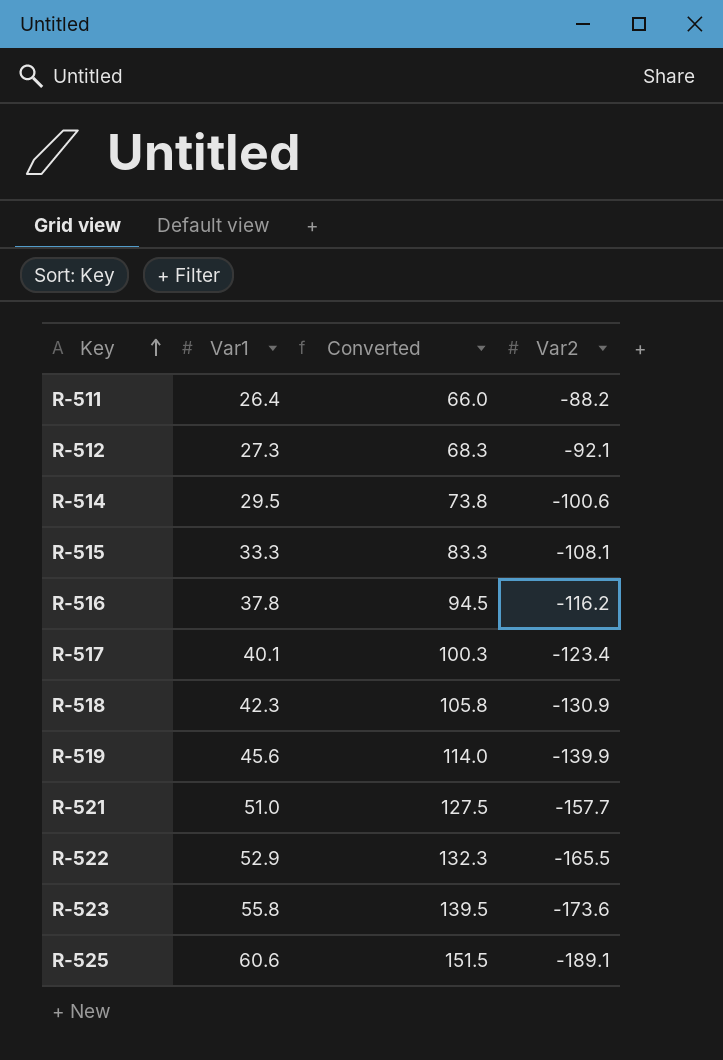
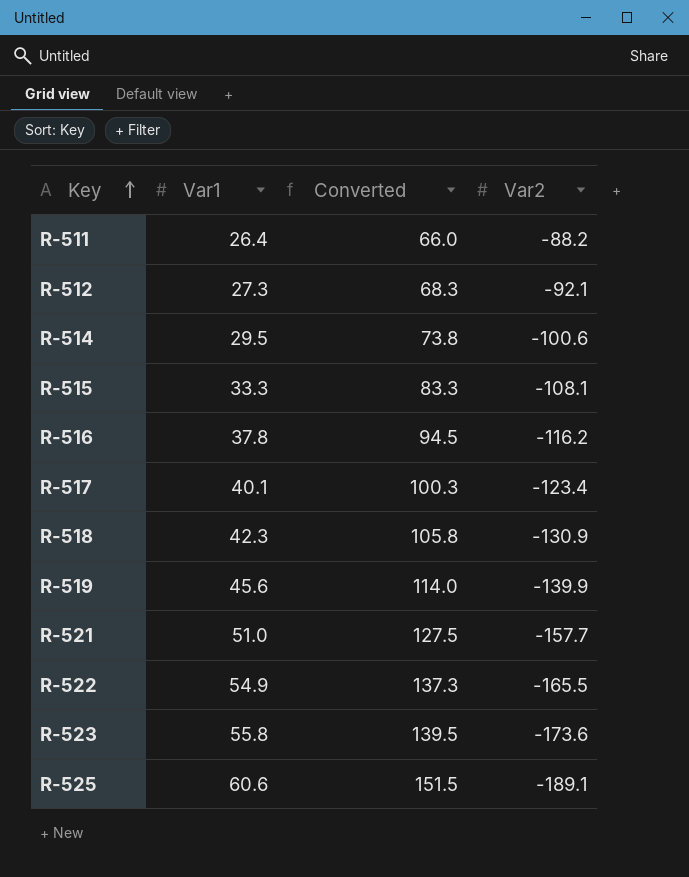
R-522 | Var1: 52.9 -> 54.9
R-522 | Converted: 132.3 -> 137.3

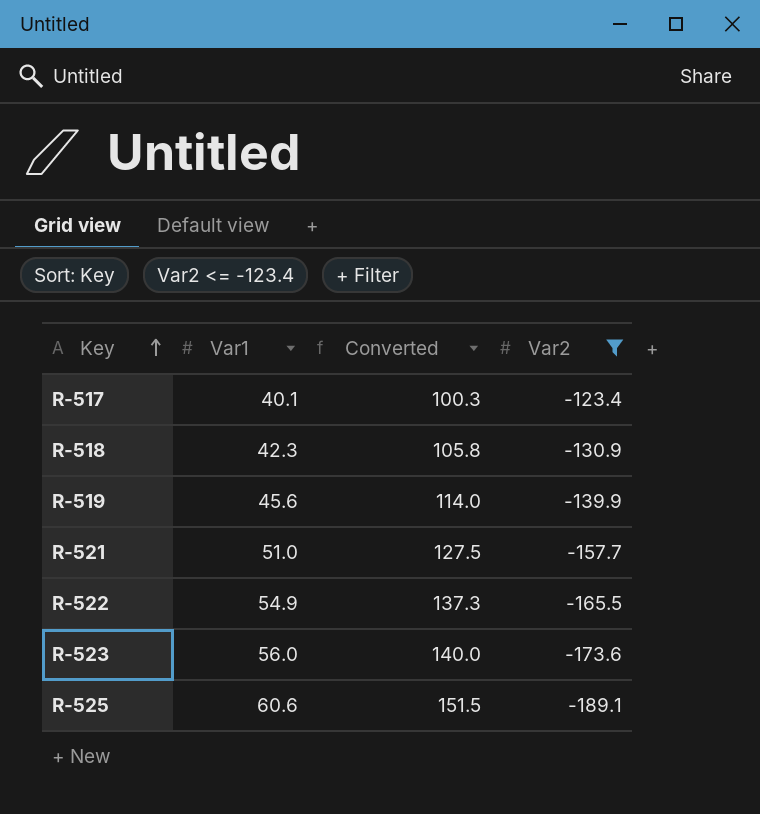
filter: none -> Var2 <= -123.4
R-523 | Var1: 55.8 -> 56.0
R-523 | Converted: 139.5 -> 140.0

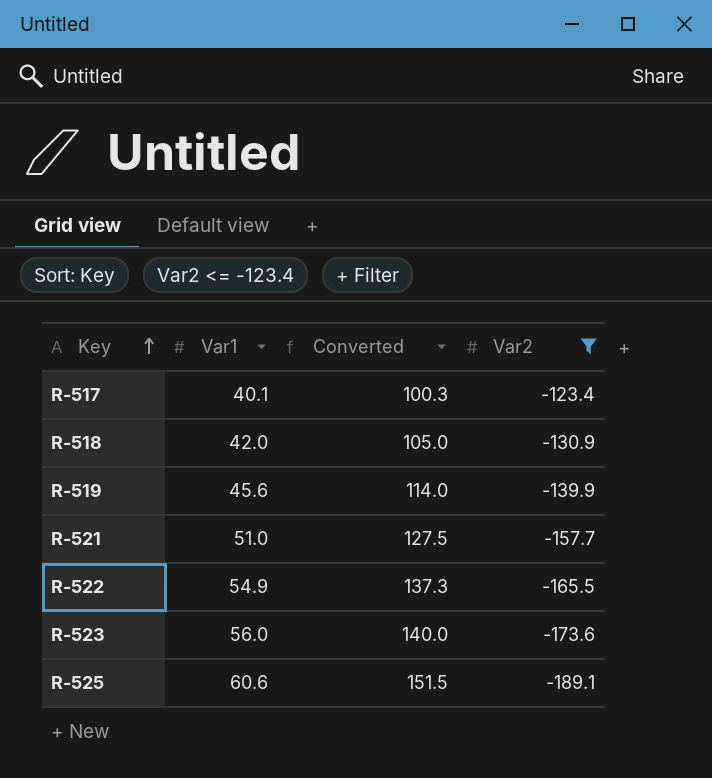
R-518 | Var1: 42.3 -> 42.0
R-518 | Converted: 105.8 -> 105.0

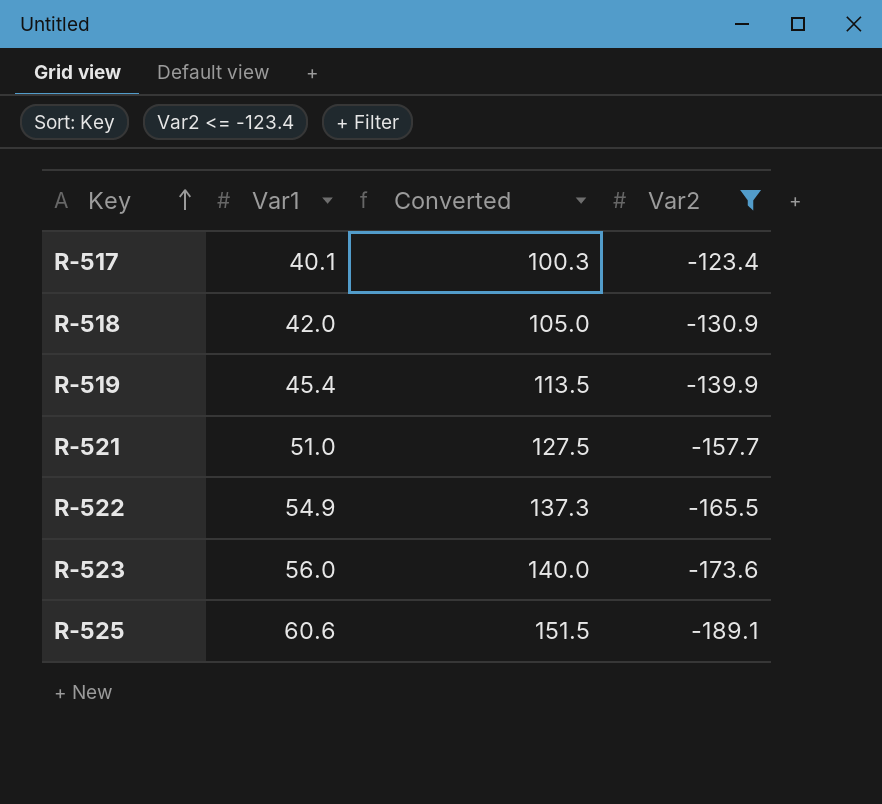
R-519 | Var1: 45.6 -> 45.4
R-519 | Converted: 114.0 -> 113.5

